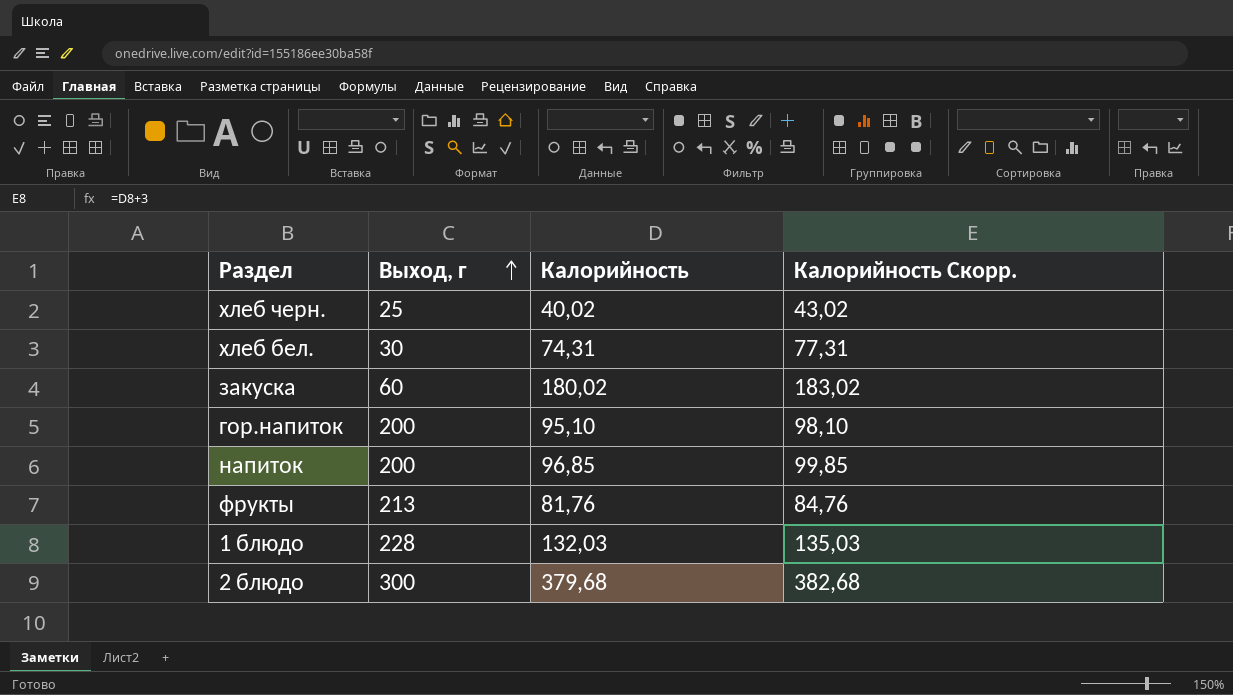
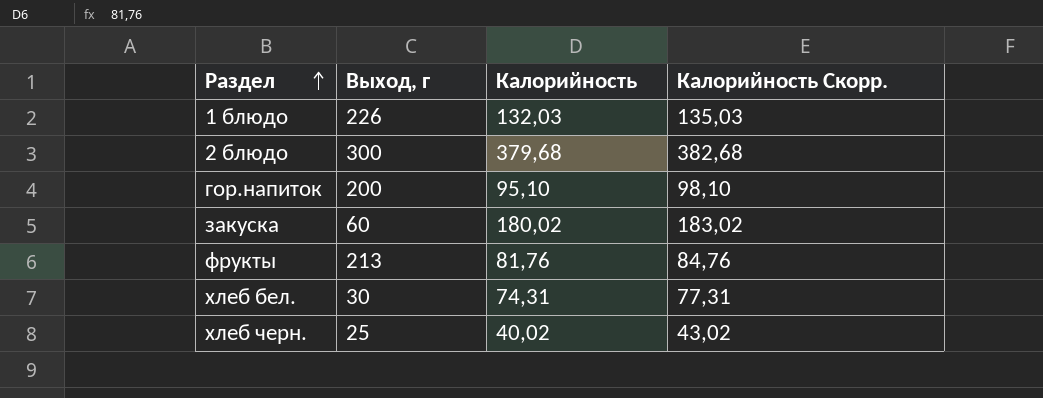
row order: Выход, г ascending -> Раздел ascending
row напиток: 200 | 96,85 | 99,85 -> none
1 блюдо | Выход, г: 228 -> 226

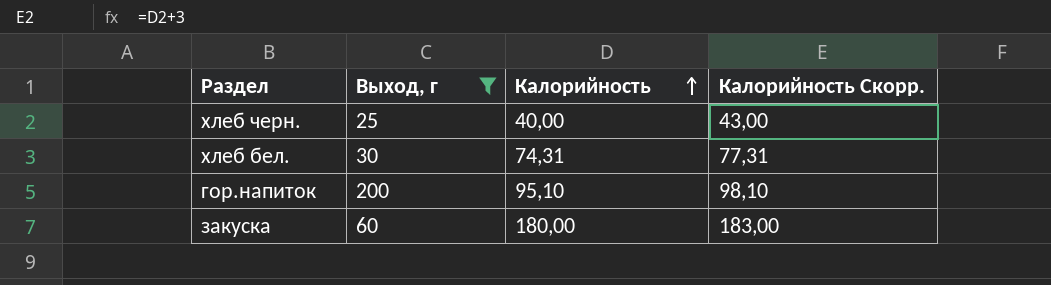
filter: none -> Выход, г <= 200
row order: Раздел ascending -> Калорийность ascending
хлеб черн. | Калорийность: 40,02 -> 40,00
хлеб черн. | Калорийность Скорр.: 43,02 -> 43,00
закуска | Калорийность: 180,02 -> 180,00
закуска | Калорийность Скорр.: 183,02 -> 183,00

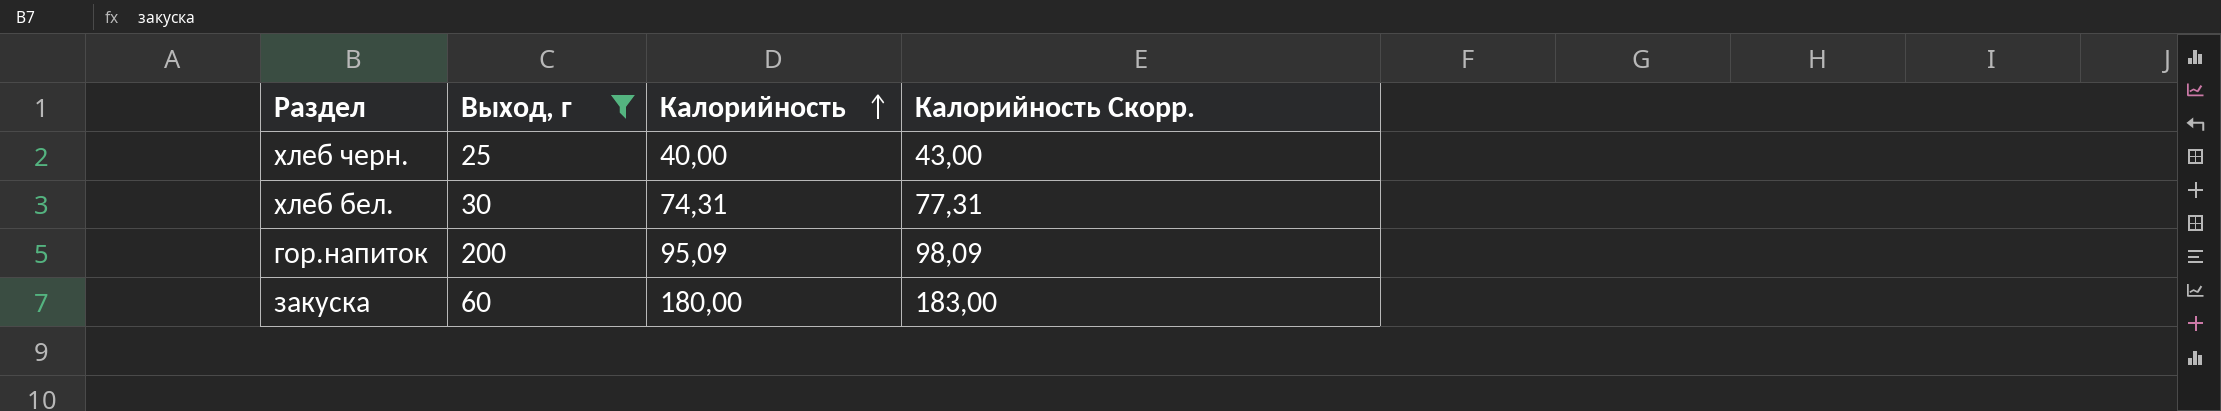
гор.напиток | Калорийность: 95,10 -> 95,09
гор.напиток | Калорийность Скорр.: 98,10 -> 98,09

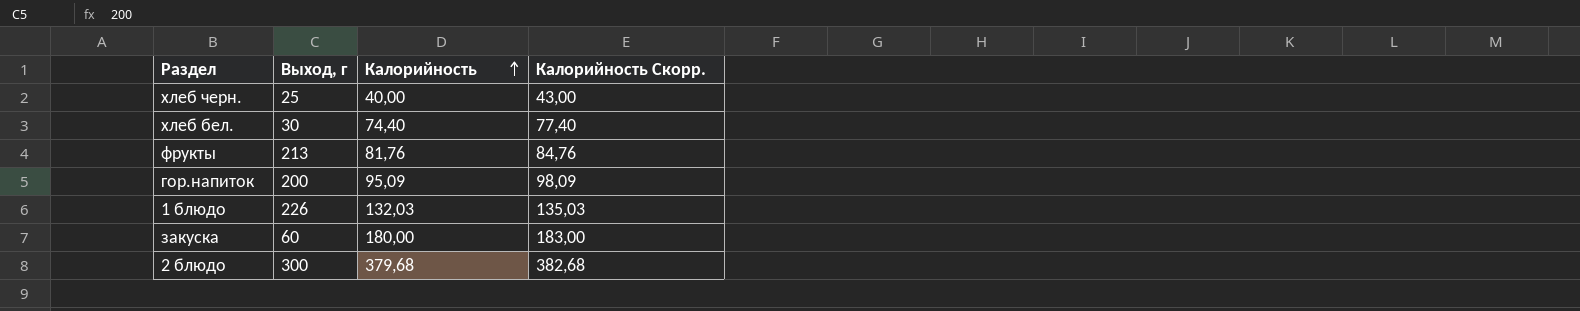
filter: Выход, г <= 200 -> none
хлеб бел. | Калорийность: 74,31 -> 74,40
хлеб бел. | Калорийность Скорр.: 77,31 -> 77,40

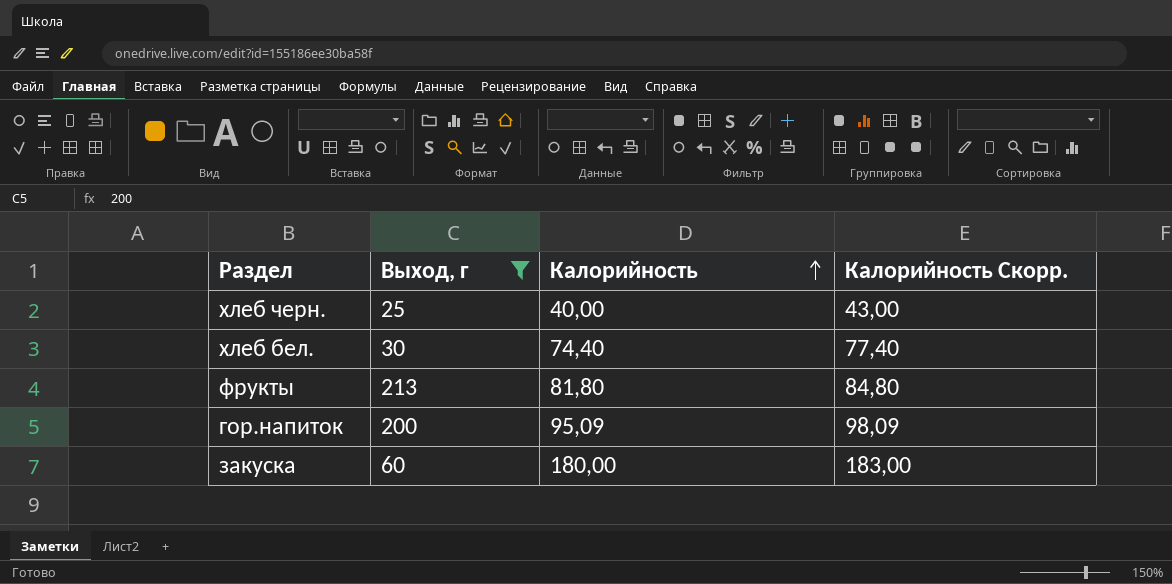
filter: none -> Выход, г <= 213
фрукты | Калорийность: 81,76 -> 81,80
фрукты | Калорийность Скорр.: 84,76 -> 84,80

